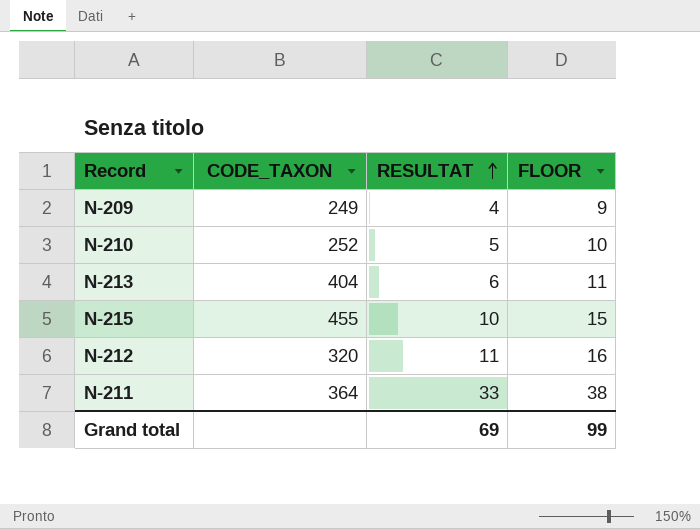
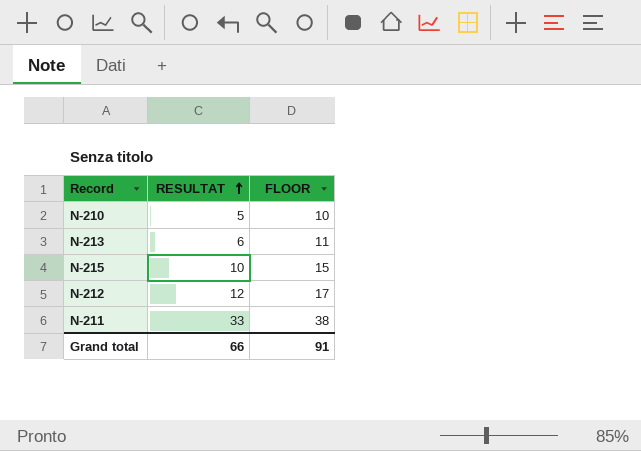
column CODE_TAXON | position: 2 -> none
row N-209: 249 | 4 | 9 -> none
N-212 | RESULTAT: 11 -> 12
N-212 | FLOOR: 16 -> 17
Grand total | RESULTAT: 69 -> 66
Grand total | FLOOR: 99 -> 91

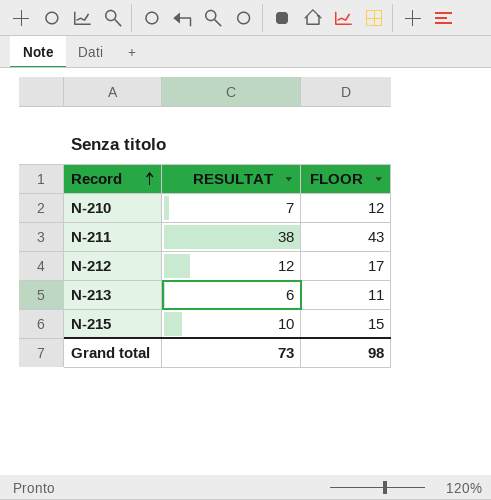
row order: RESULTAT ascending -> Record ascending
N-210 | RESULTAT: 5 -> 7
N-210 | FLOOR: 10 -> 12
N-211 | RESULTAT: 33 -> 38
N-211 | FLOOR: 38 -> 43
Grand total | RESULTAT: 66 -> 73
Grand total | FLOOR: 91 -> 98

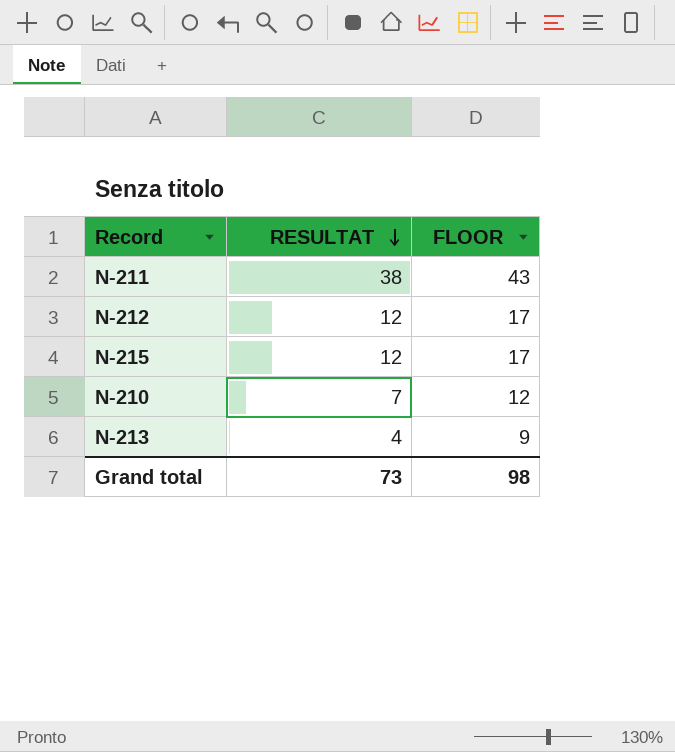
row order: Record ascending -> RESULTAT descending
N-215 | RESULTAT: 10 -> 12
N-215 | FLOOR: 15 -> 17
N-213 | RESULTAT: 6 -> 4
N-213 | FLOOR: 11 -> 9

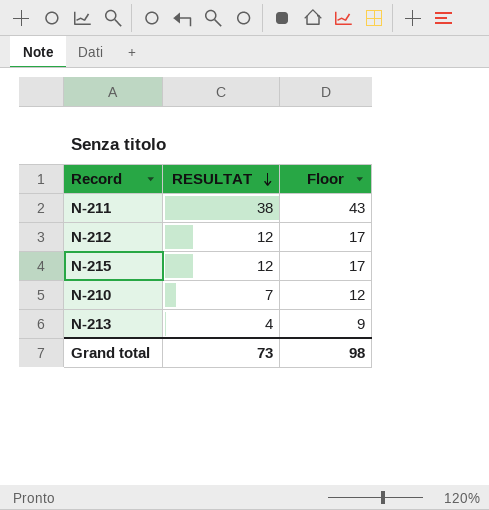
column name: FLOOR -> Floor

